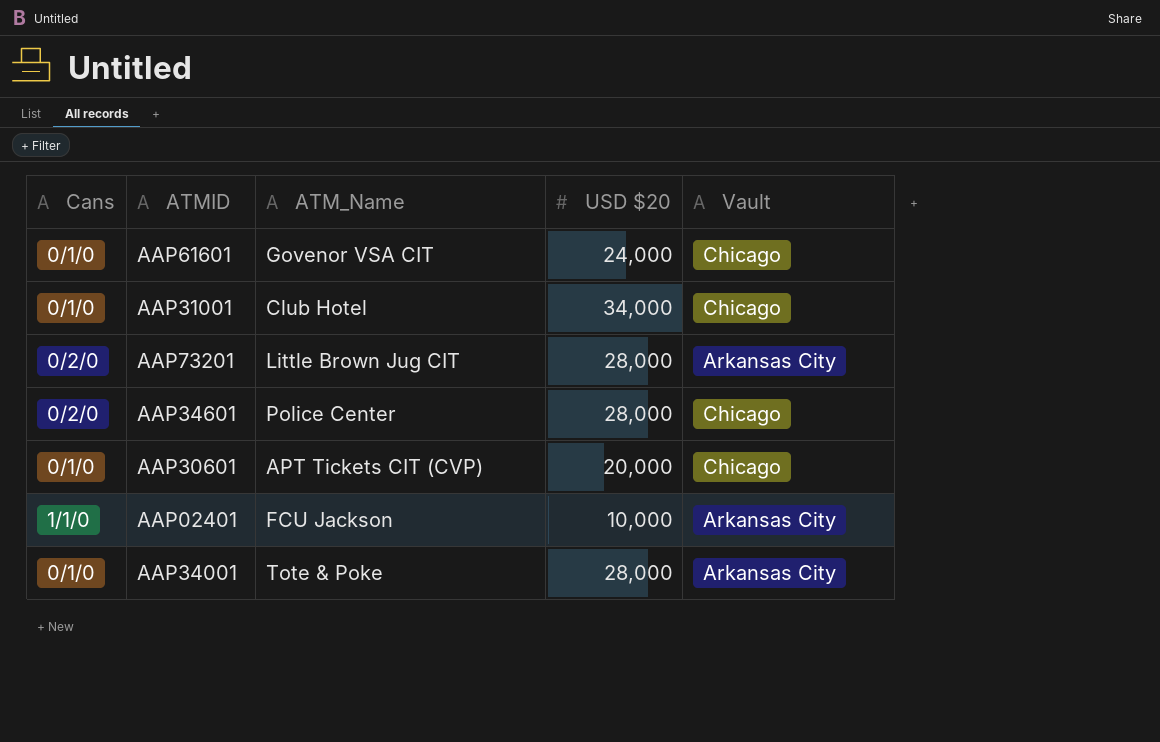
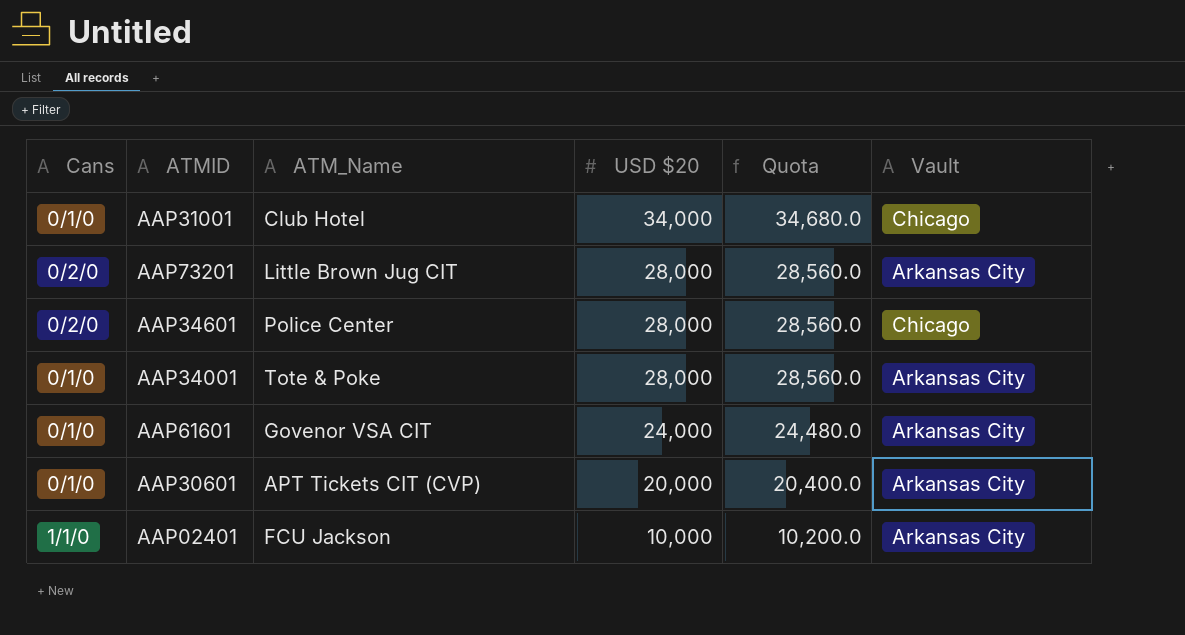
row order: none -> USD $20 descending
column Quota | formula: none -> [USD $20] * 1.02
AAP61601 | Vault: Chicago -> Arkansas City
AAP30601 | Vault: Chicago -> Arkansas City

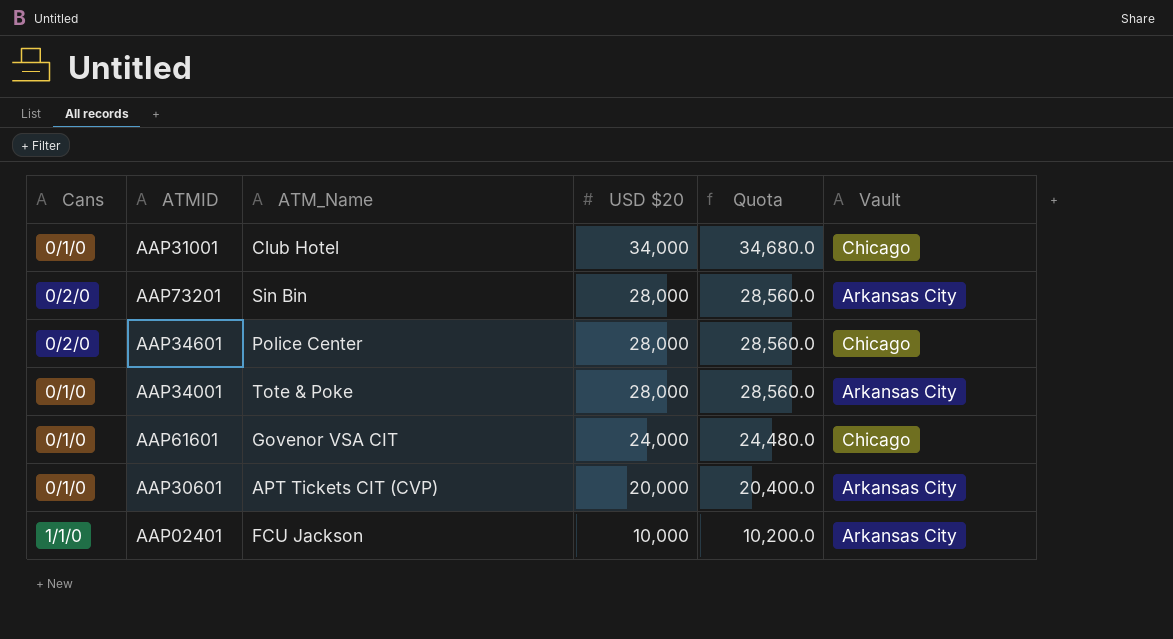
AAP73201 | ATM_Name: Little Brown Jug CIT -> Sin Bin
AAP61601 | Vault: Arkansas City -> Chicago

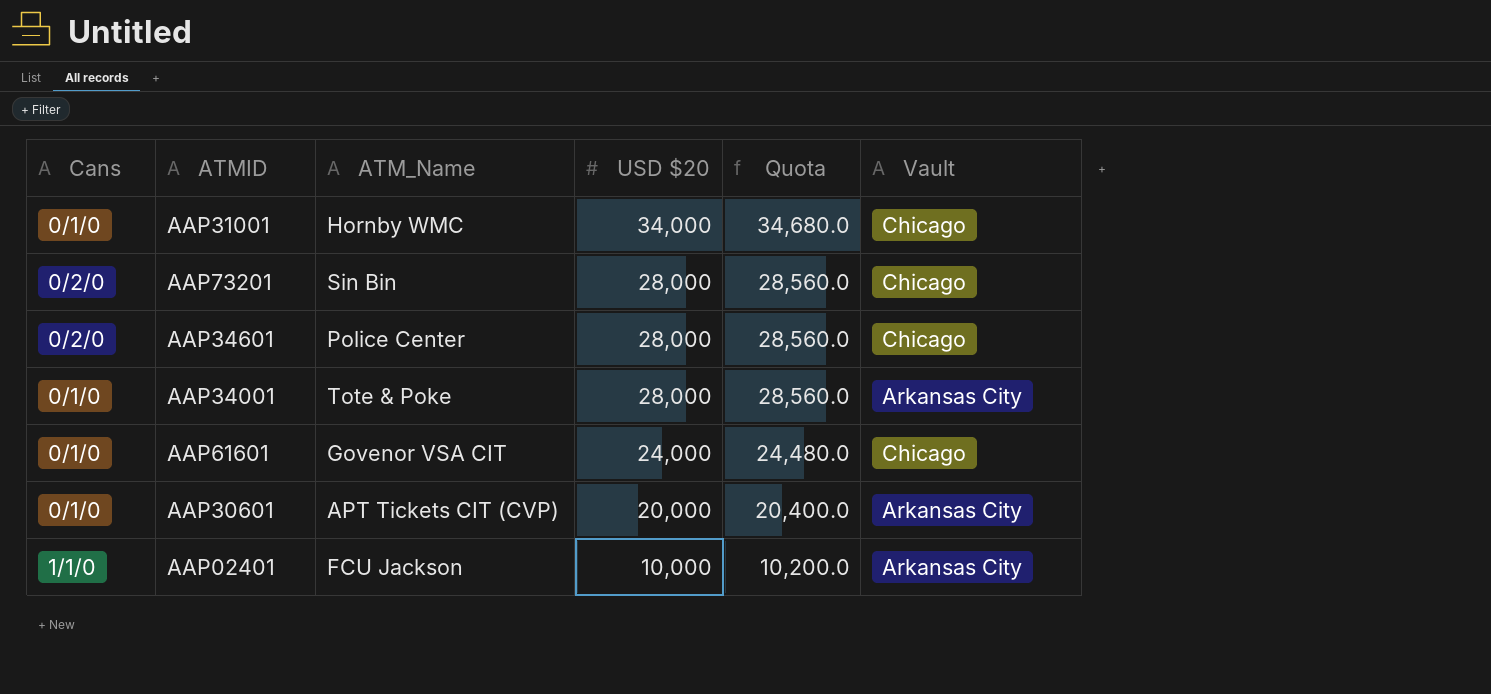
AAP31001 | ATM_Name: Club Hotel -> Hornby WMC
AAP73201 | Vault: Arkansas City -> Chicago

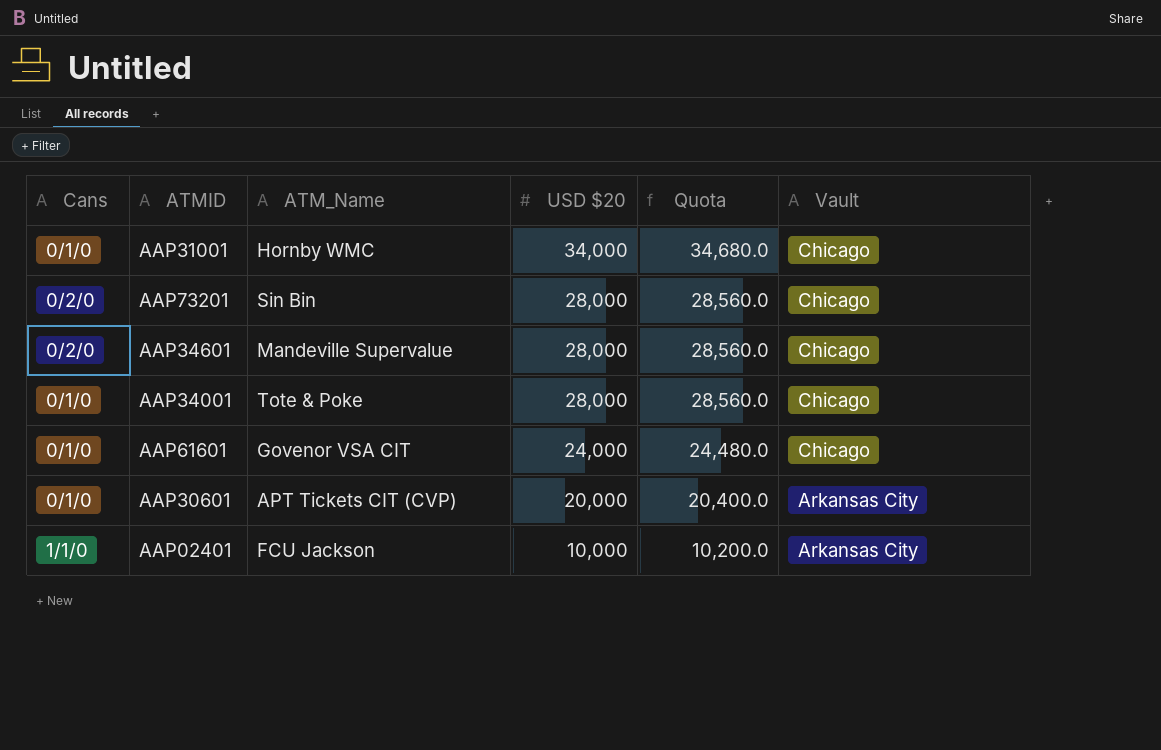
AAP34601 | ATM_Name: Police Center -> Mandeville Supervalue
AAP34001 | Vault: Arkansas City -> Chicago

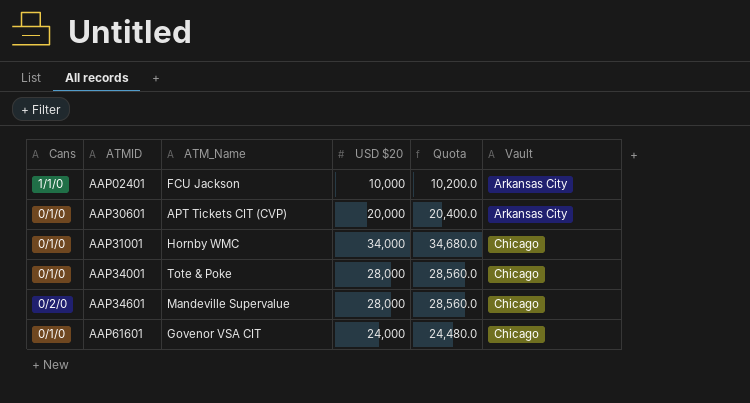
row order: USD $20 descending -> ATMID ascending
row AAP73201: 0/2/0 | Sin Bin | 28,000 | 28,560.0 | Chicago -> none

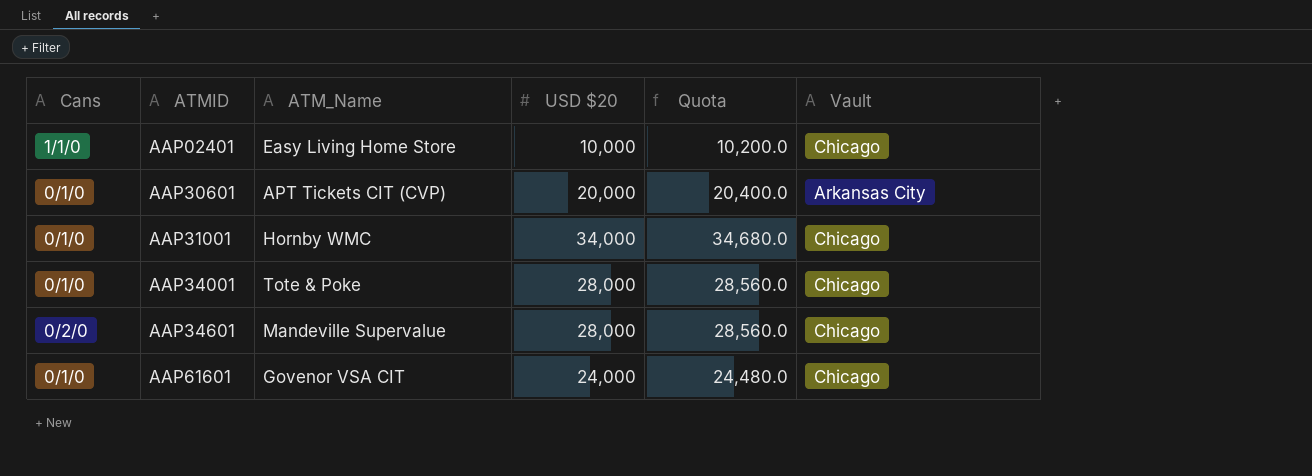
AAP02401 | ATM_Name: FCU Jackson -> Easy Living Home Store
AAP02401 | Vault: Arkansas City -> Chicago

